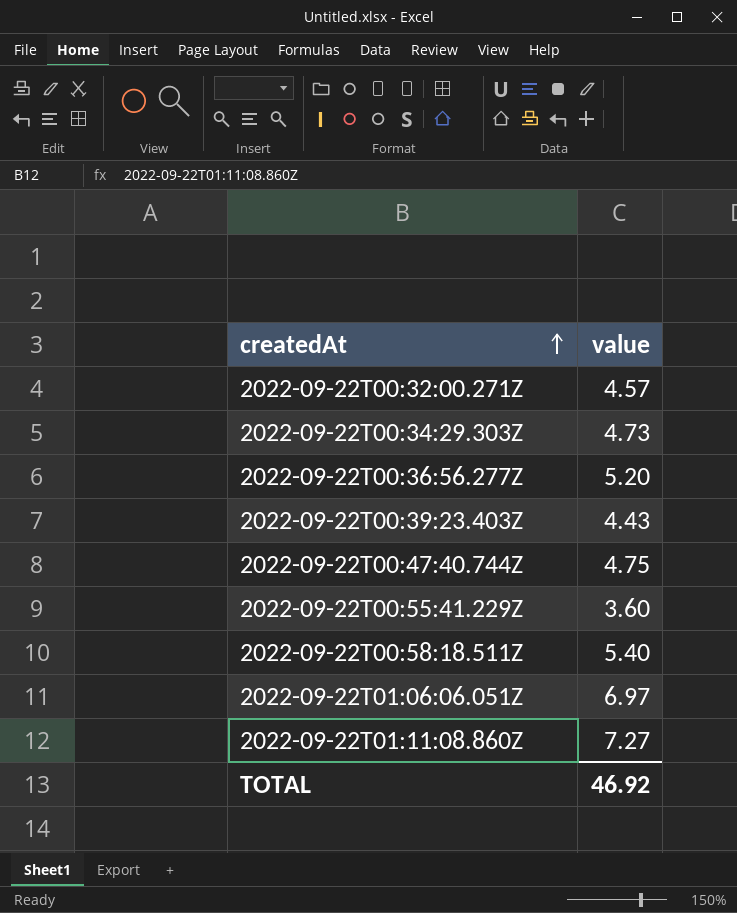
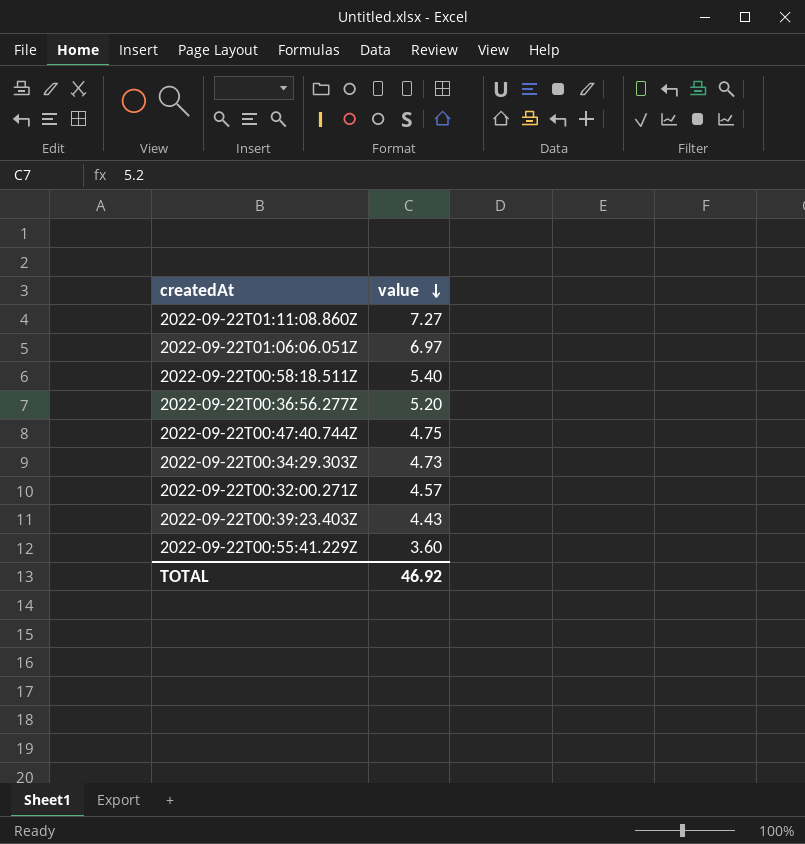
row order: createdAt ascending -> value descending

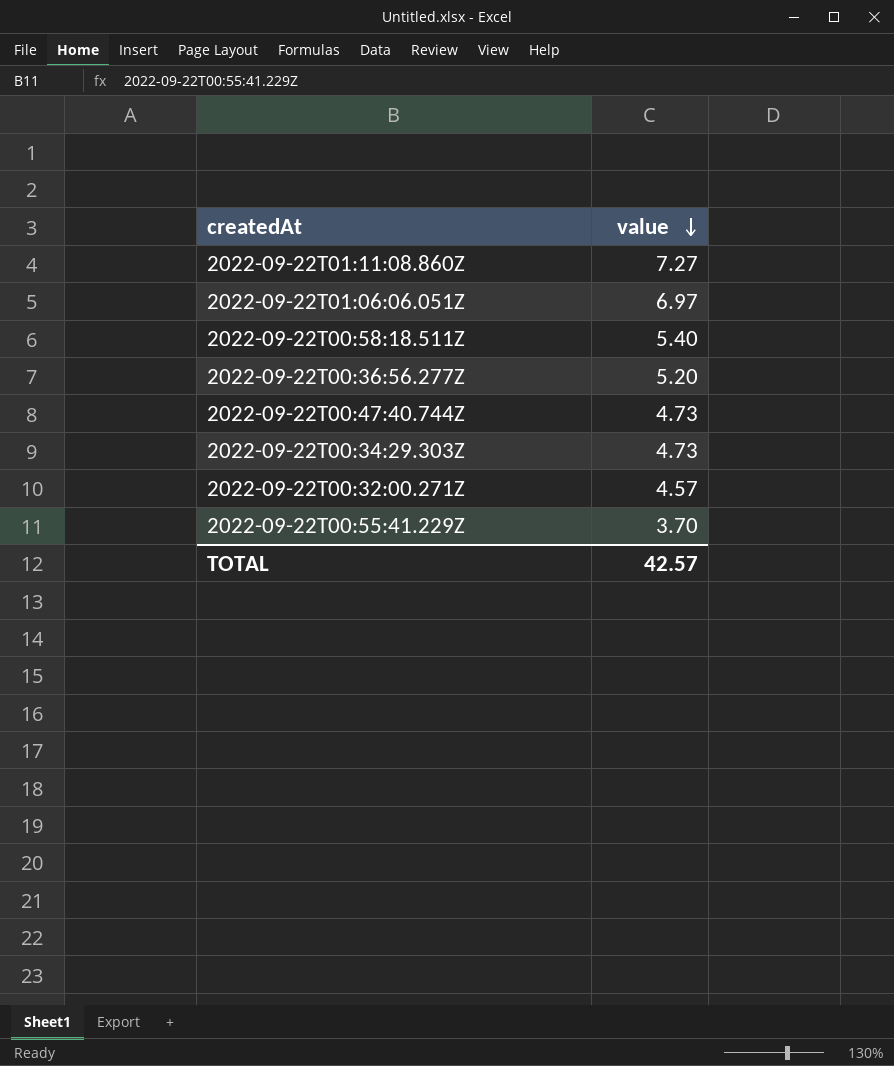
row 2022-09-22T00:39:23.403Z: 4.43 -> none
2022-09-22T00:47:40.744Z | value: 4.75 -> 4.73
2022-09-22T00:55:41.229Z | value: 3.60 -> 3.70
TOTAL | value: 46.92 -> 42.57

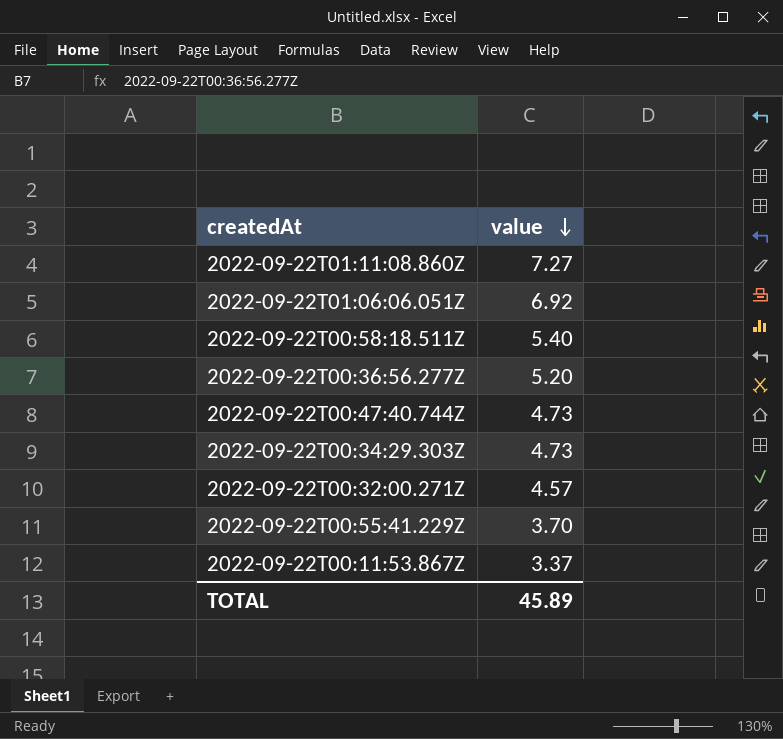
2022-09-22T01:06:06.051Z | value: 6.97 -> 6.92
row 2022-09-22T00:11:53.867Z: none -> 3.37
TOTAL | value: 42.57 -> 45.89

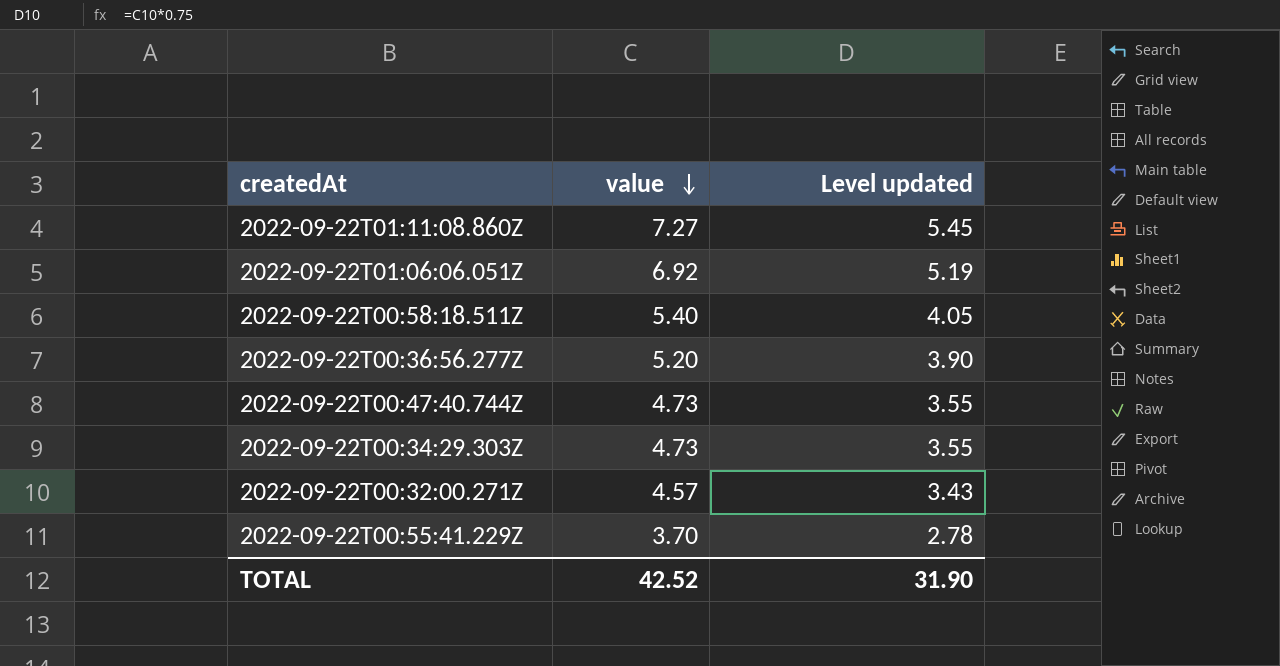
column Level updated | formula: none -> [value] * 0.75
row 2022-09-22T00:11:53.867Z: 3.37 -> none
TOTAL | value: 45.89 -> 42.52

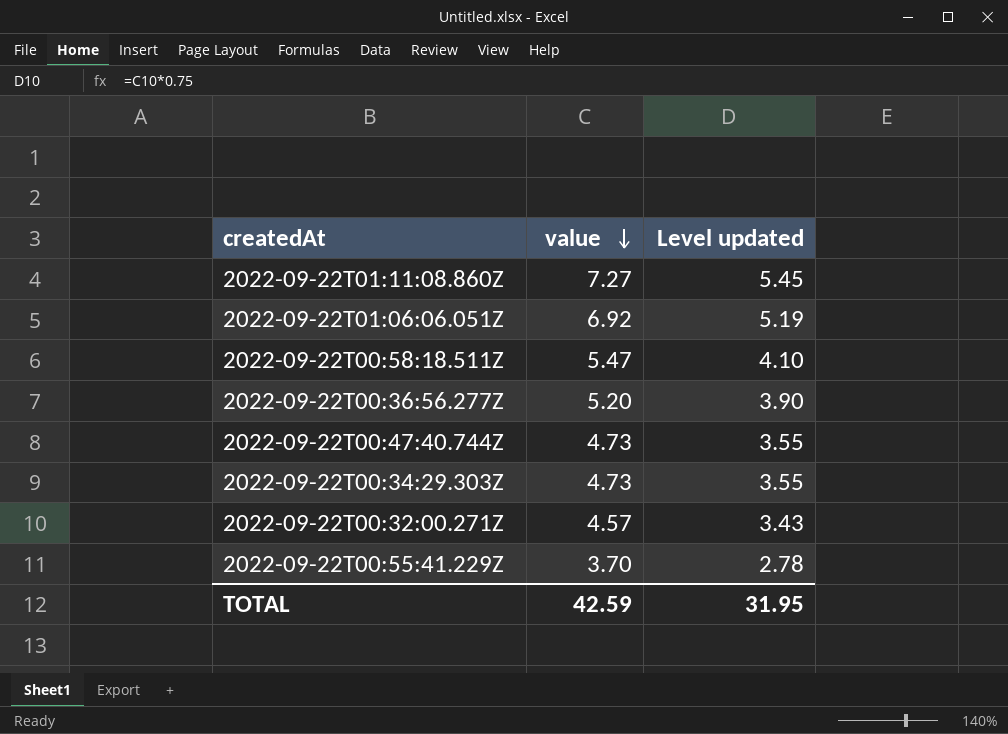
2022-09-22T00:58:18.511Z | value: 5.40 -> 5.47
2022-09-22T00:58:18.511Z | Level updated: 4.05 -> 4.10
TOTAL | value: 42.52 -> 42.59
TOTAL | Level updated: 31.90 -> 31.95

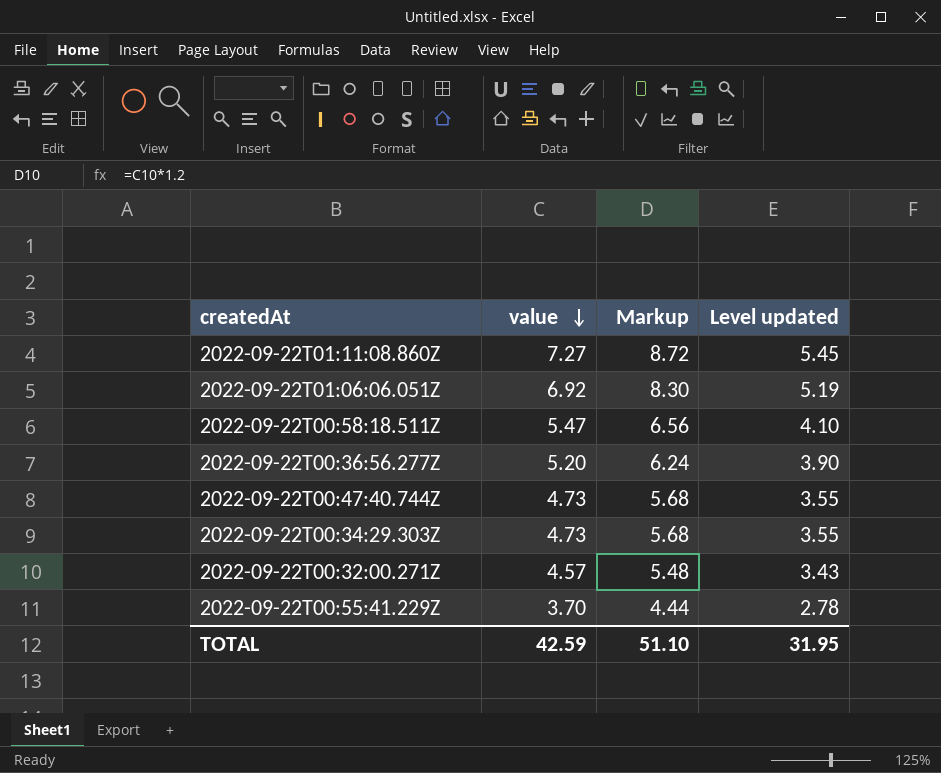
column Markup | formula: none -> [value] * 1.2

